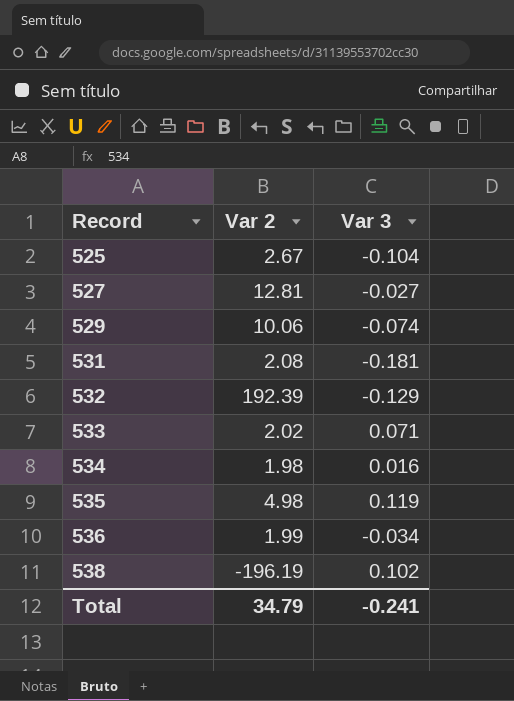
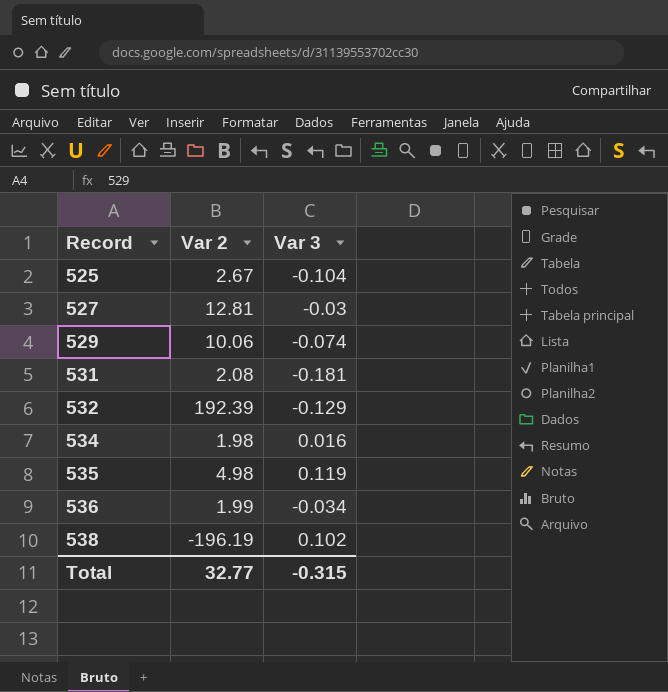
row 533: 2.02 | 0.071 -> none
527 | Var 3: -0.027 -> -0.03
Total | Var 2: 34.79 -> 32.77
Total | Var 3: -0.241 -> -0.315

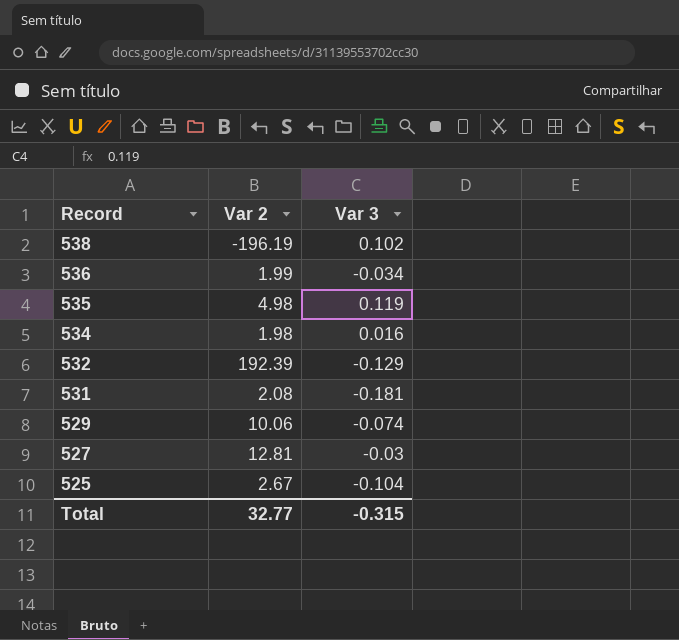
row order: Record ascending -> Record descending

